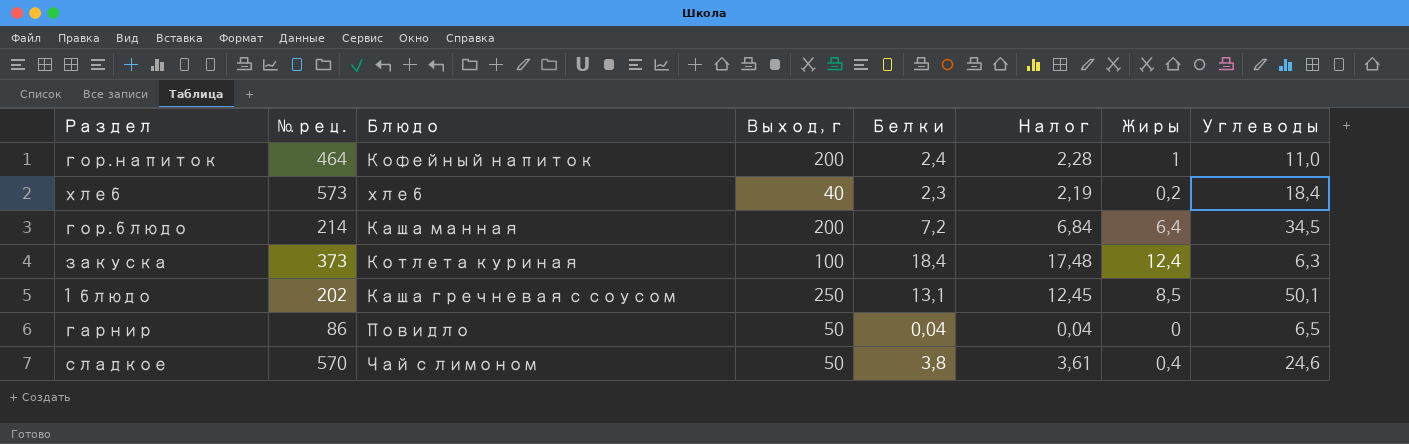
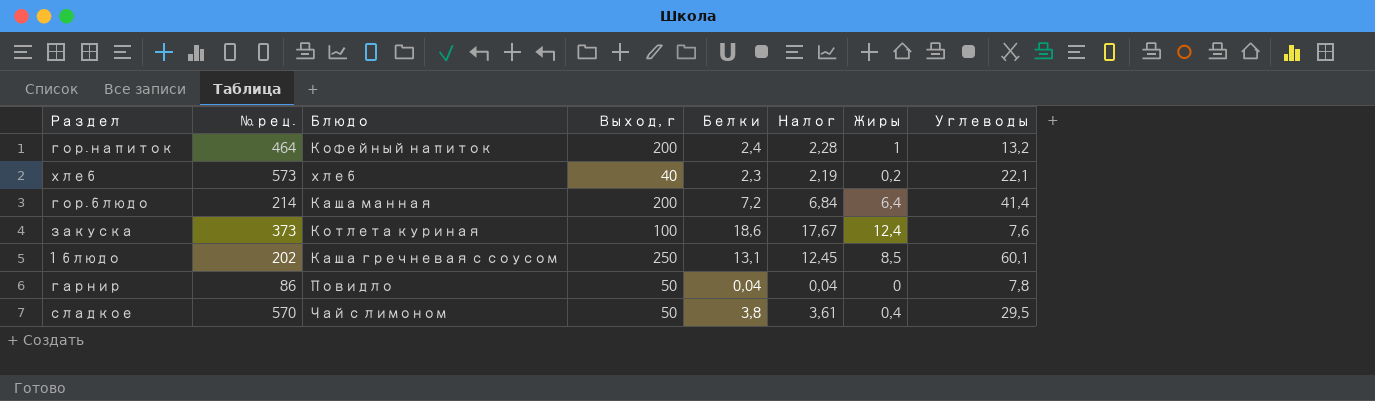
гор.напиток | Углеводы: 11,0 -> 13,2
хлеб | Углеводы: 18,4 -> 22,1
гор.блюдо | Углеводы: 34,5 -> 41,4
закуска | Белки: 18,4 -> 18,6
закуска | Налог: 17,48 -> 17,67
закуска | Углеводы: 6,3 -> 7,6
1 блюдо | Углеводы: 50,1 -> 60,1
гарнир | Углеводы: 6,5 -> 7,8
сладкое | Углеводы: 24,6 -> 29,5

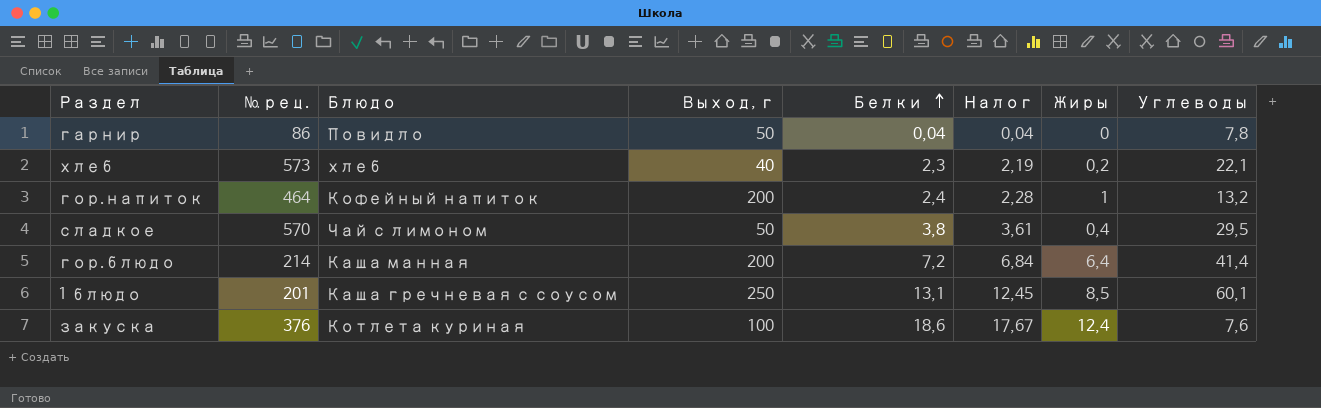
row order: none -> Белки ascending
1 блюдо | № рец.: 202 -> 201
закуска | № рец.: 373 -> 376

